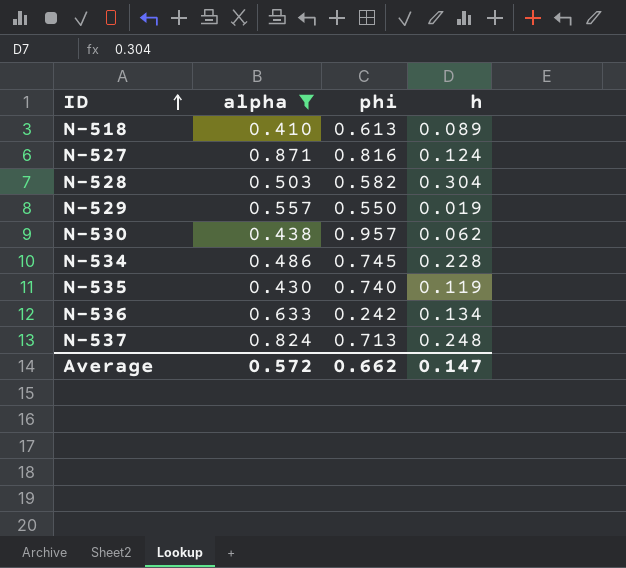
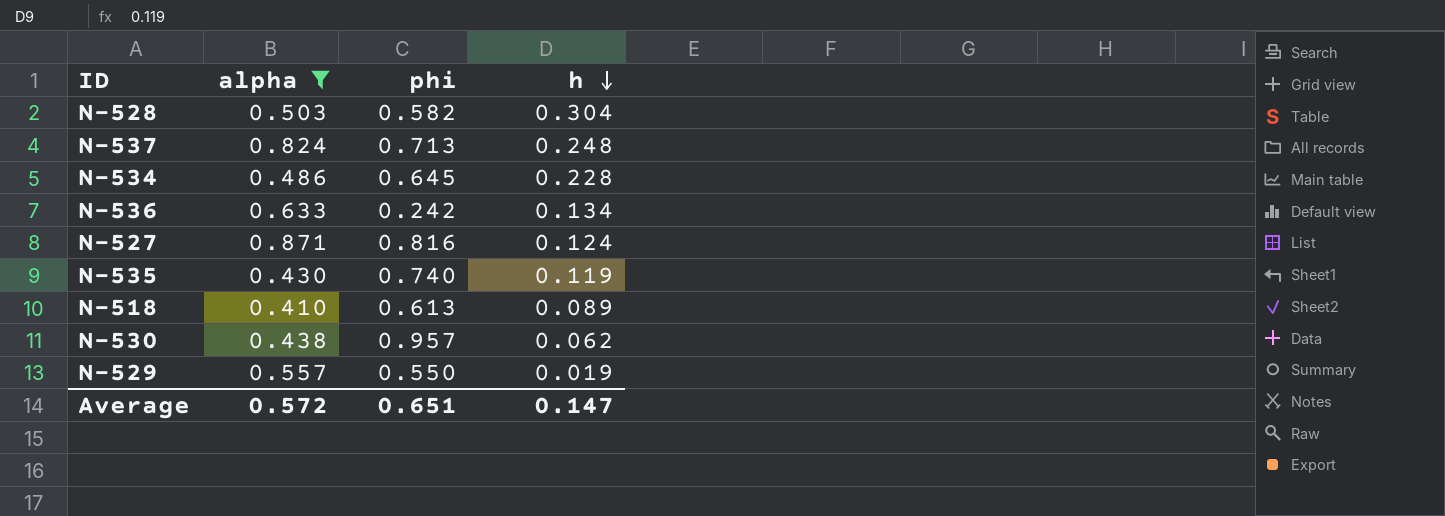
row order: ID ascending -> h descending
N-534 | phi: 0.745 -> 0.645
Average | phi: 0.662 -> 0.651

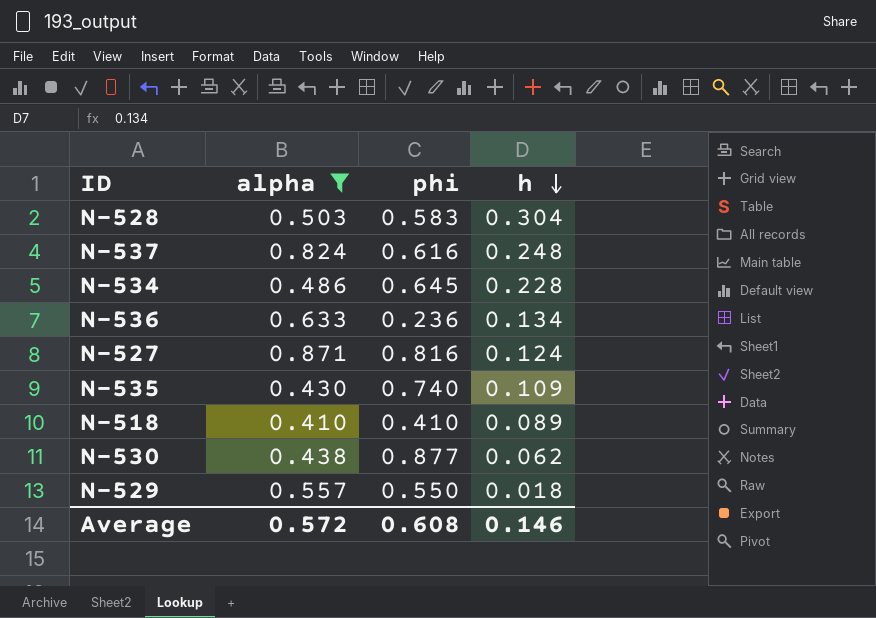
N-528 | phi: 0.582 -> 0.583
N-537 | phi: 0.713 -> 0.616
N-536 | phi: 0.242 -> 0.236
N-535 | h: 0.119 -> 0.109
N-518 | phi: 0.613 -> 0.410
N-530 | phi: 0.957 -> 0.877
N-529 | h: 0.019 -> 0.018
Average | phi: 0.651 -> 0.608
Average | h: 0.147 -> 0.146

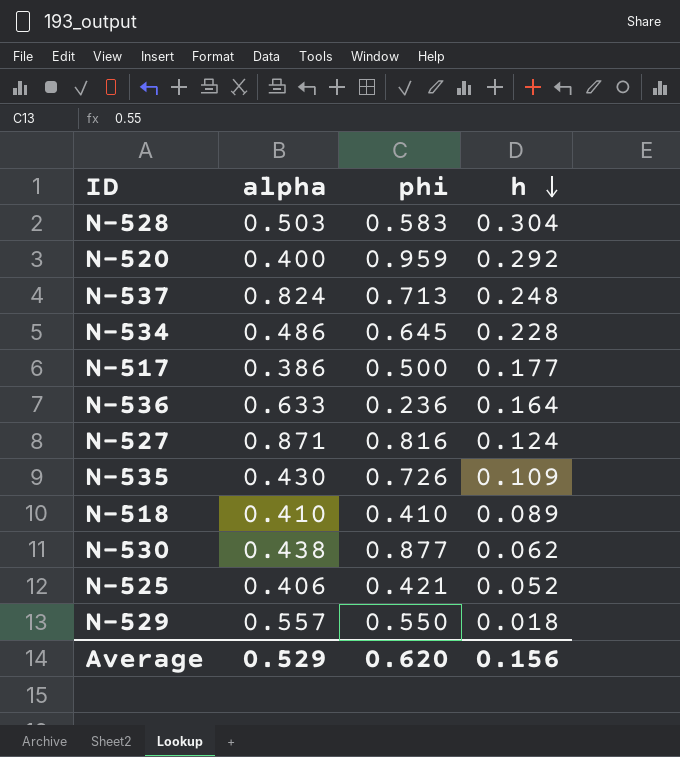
filter: alpha >= 0.410 -> none
N-537 | phi: 0.616 -> 0.713
N-536 | h: 0.134 -> 0.164
N-535 | phi: 0.740 -> 0.726
Average | alpha: 0.572 -> 0.529
Average | phi: 0.608 -> 0.620
Average | h: 0.146 -> 0.156

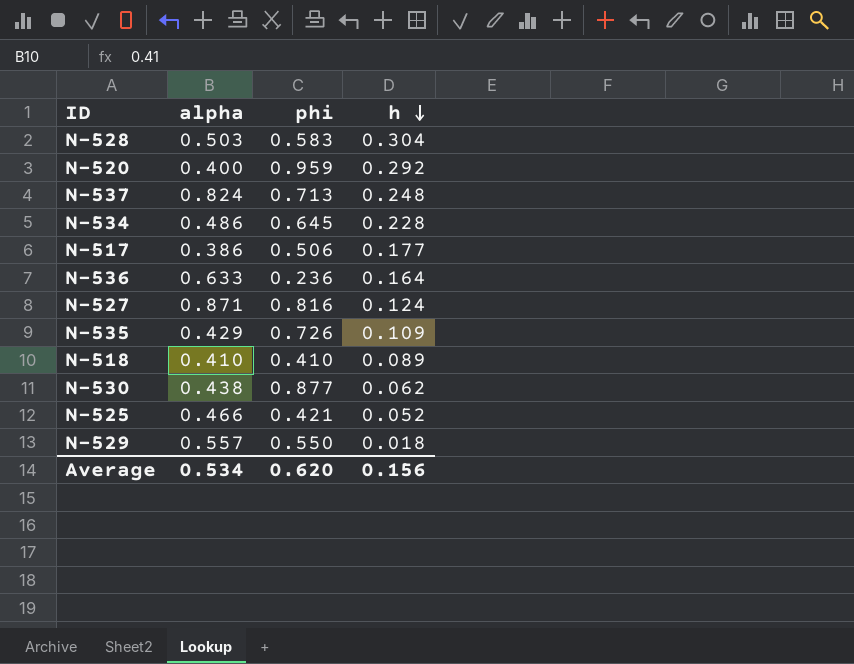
N-517 | phi: 0.500 -> 0.506
N-535 | alpha: 0.430 -> 0.429
N-525 | alpha: 0.406 -> 0.466
Average | alpha: 0.529 -> 0.534

